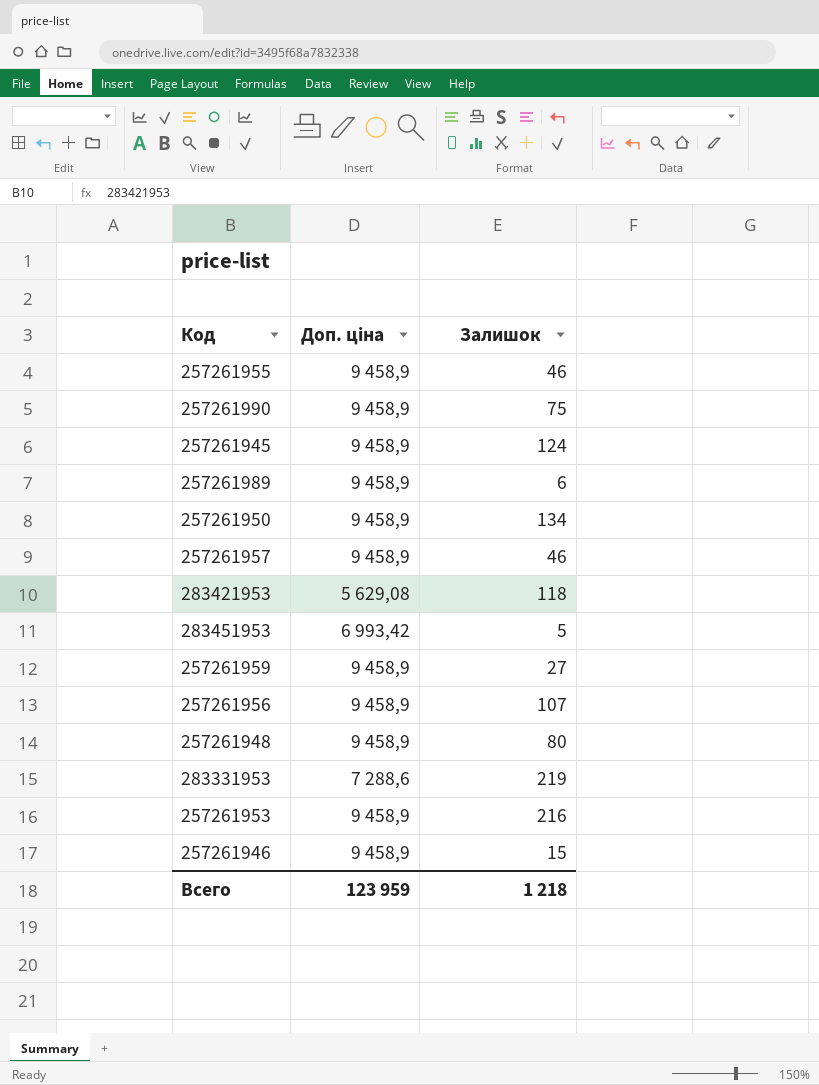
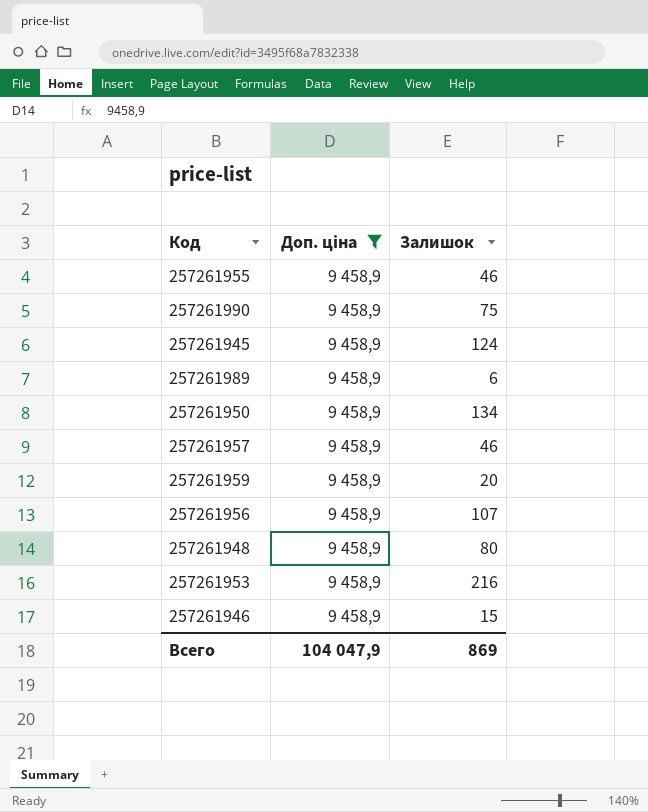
filter: none -> Доп. ціна = 9 458,9
257261959 | Залишок: 27 -> 20
Всего | Доп. ціна: 123 959 -> 104 047,9
Всего | Залишок: 1 218 -> 869

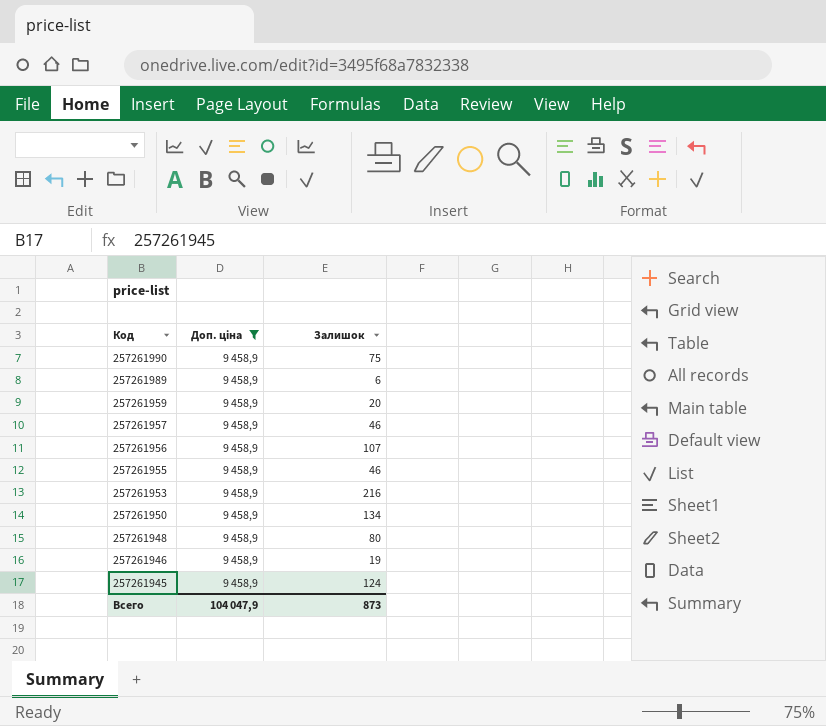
row order: none -> Код descending
257261946 | Залишок: 15 -> 19
Всего | Залишок: 869 -> 873

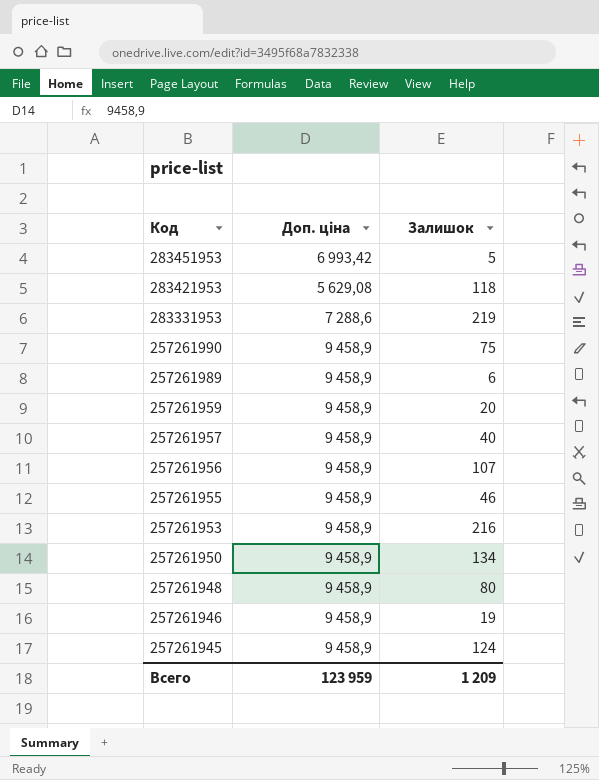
filter: Доп. ціна = 9 458,9 -> none
257261957 | Залишок: 46 -> 40
Всего | Доп. ціна: 104 047,9 -> 123 959
Всего | Залишок: 873 -> 1 209

